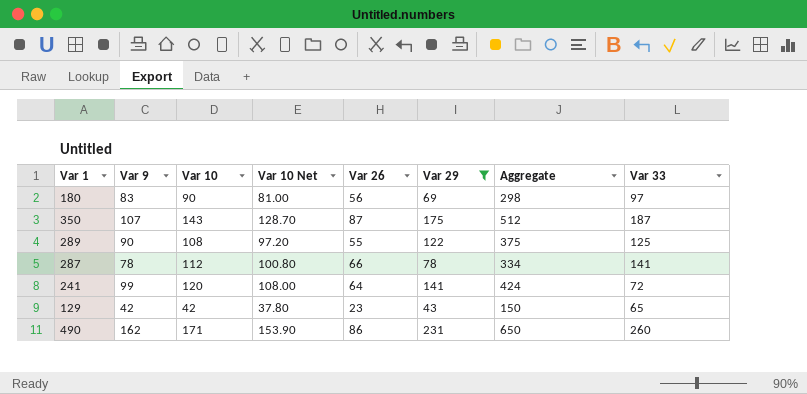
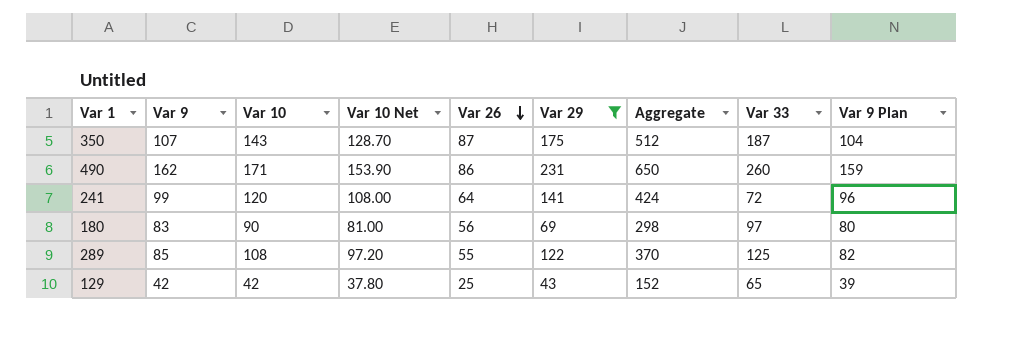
row order: none -> Var 26 descending
column Var 9 Plan | formula: none -> [Var 9] - 3
row 287: 78 | 112 | 100.80 | 66 | 78 | 334 | 141 -> none
289 | Var 9: 90 -> 85
289 | Aggregate: 375 -> 370
129 | Var 26: 23 -> 25
129 | Aggregate: 150 -> 152

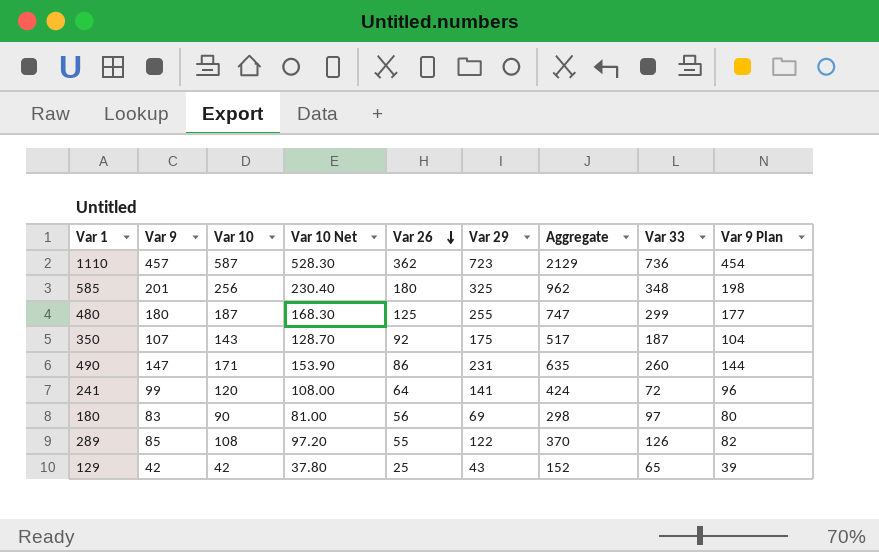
filter: Var 29 <= 231 -> none
350 | Var 26: 87 -> 92
350 | Aggregate: 512 -> 517
490 | Var 9: 162 -> 147
490 | Aggregate: 650 -> 635
490 | Var 9 Plan: 159 -> 144
289 | Var 33: 125 -> 126

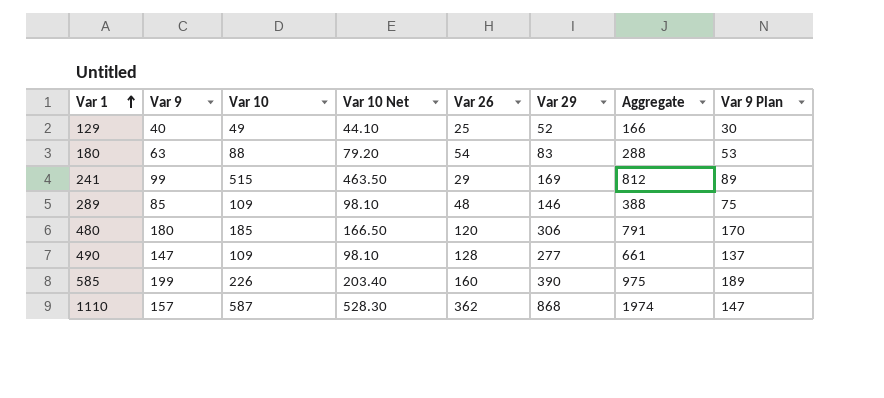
row order: Var 26 descending -> Var 1 ascending
column Var 33 | position: 8 -> none
column Var 9 Plan | formula: [Var 9] - 3 -> [Var 9] - 10
row 350: 107 | 143 | 128.70 | 92 | 175 | 517 | 187 | 104 -> none
129 | Var 9: 42 -> 40
129 | Var 10: 42 -> 49
129 | Var 10 Net: 37.80 -> 44.10
129 | Var 29: 43 -> 52
129 | Aggregate: 152 -> 166
180 | Var 9: 83 -> 63
180 | Var 10: 90 -> 88
180 | Var 10 Net: 81.00 -> 79.20
180 | Var 26: 56 -> 54
180 | Var 29: 69 -> 83
180 | Aggregate: 298 -> 288
241 | Var 10: 120 -> 515
241 | Var 10 Net: 108.00 -> 463.50
241 | Var 26: 64 -> 29
241 | Var 29: 141 -> 169
241 | Aggregate: 424 -> 812
289 | Var 10: 108 -> 109
289 | Var 10 Net: 97.20 -> 98.10
289 | Var 26: 55 -> 48
289 | Var 29: 122 -> 146
289 | Aggregate: 370 -> 388
480 | Var 10: 187 -> 185
480 | Var 10 Net: 168.30 -> 166.50
480 | Var 26: 125 -> 120
480 | Var 29: 255 -> 306
480 | Aggregate: 747 -> 791
490 | Var 10: 171 -> 109
490 | Var 10 Net: 153.90 -> 98.10
490 | Var 26: 86 -> 128
490 | Var 29: 231 -> 277
490 | Aggregate: 635 -> 661
585 | Var 9: 201 -> 199
585 | Var 10: 256 -> 226
585 | Var 10 Net: 230.40 -> 203.40
585 | Var 26: 180 -> 160
585 | Var 29: 325 -> 390
585 | Aggregate: 962 -> 975
1110 | Var 9: 457 -> 157
1110 | Var 29: 723 -> 868
1110 | Aggregate: 2129 -> 1974

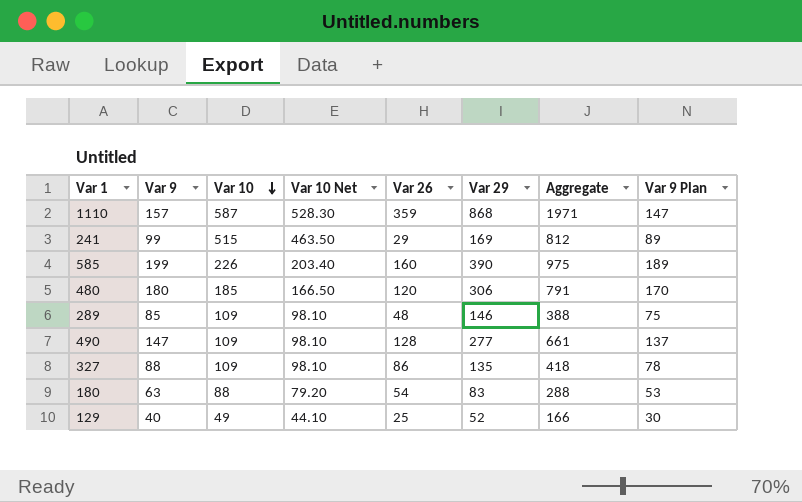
row order: Var 1 ascending -> Var 10 descending
1110 | Var 26: 362 -> 359
1110 | Aggregate: 1974 -> 1971
row 327: none -> 88 | 109 | 98.10 | 86 | 135 | 418 | 78

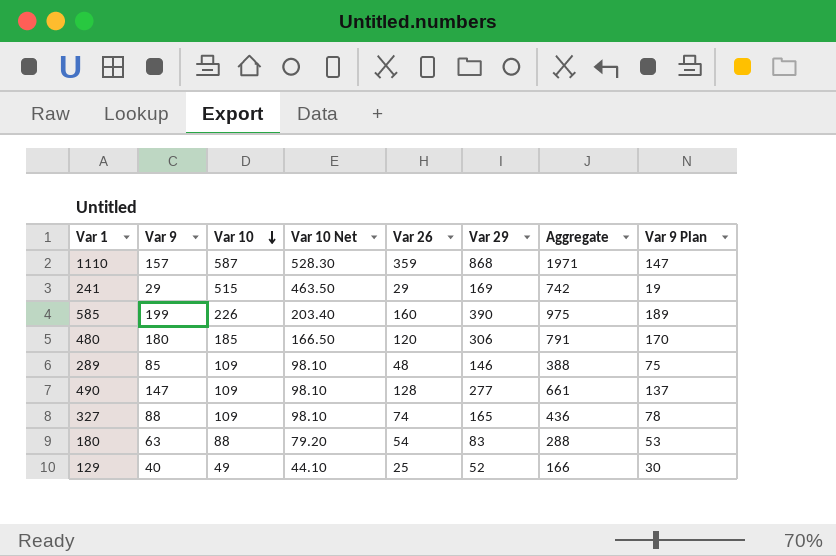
241 | Var 9: 99 -> 29
241 | Aggregate: 812 -> 742
241 | Var 9 Plan: 89 -> 19
327 | Var 26: 86 -> 74
327 | Var 29: 135 -> 165
327 | Aggregate: 418 -> 436

